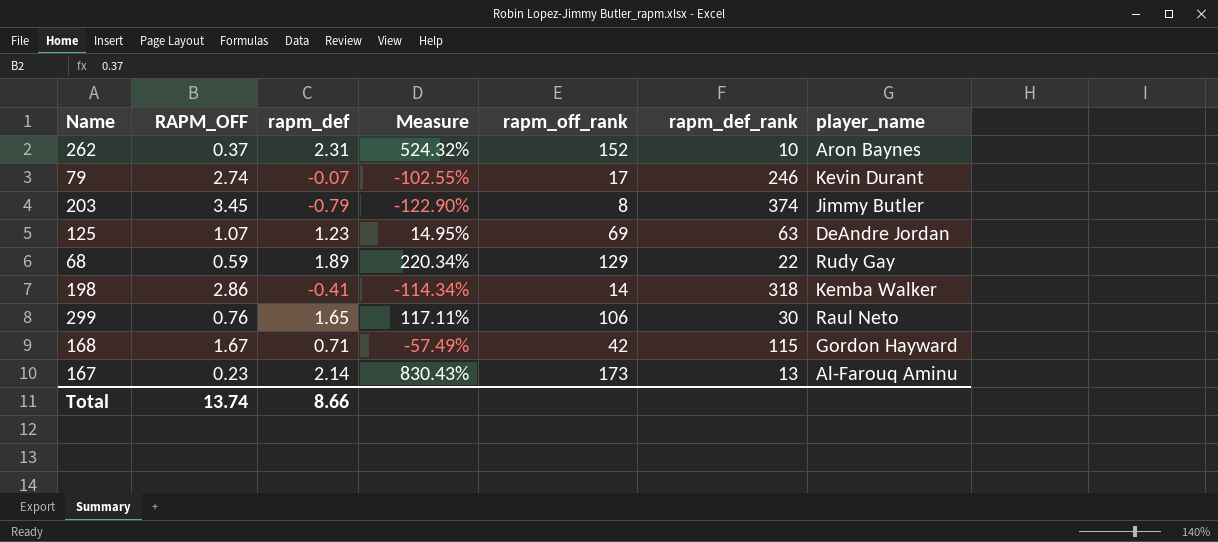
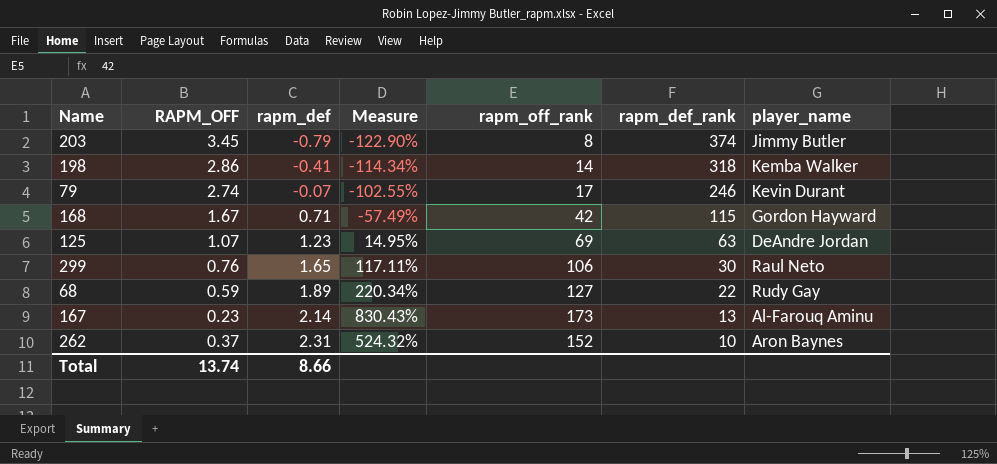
row order: none -> rapm_def ascending
68 | rapm_off_rank: 129 -> 127

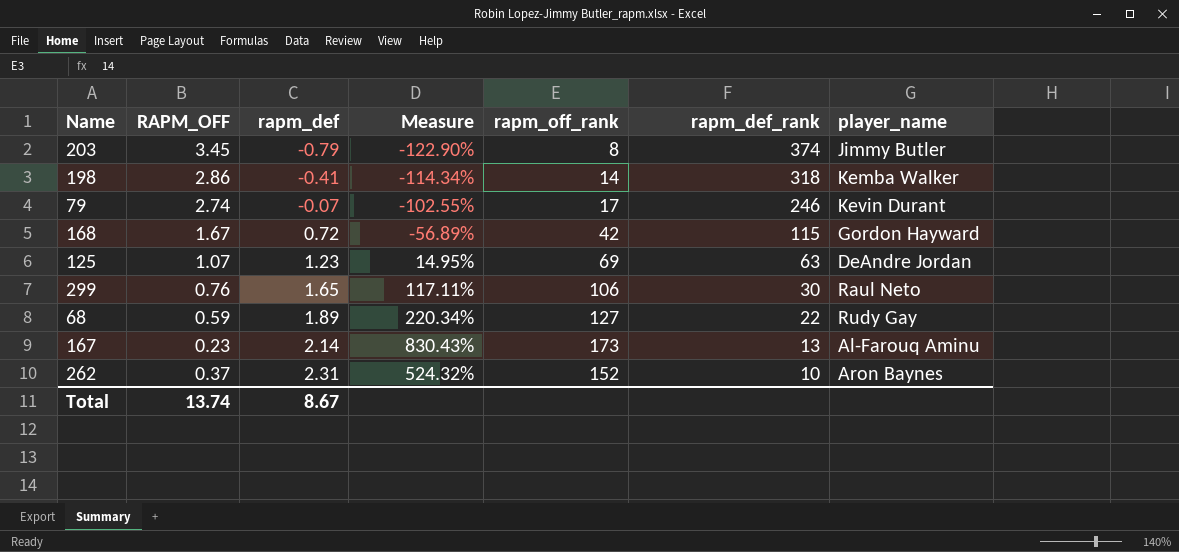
168 | rapm_def: 0.71 -> 0.72
168 | Measure: -57.49% -> -56.89%
Total | rapm_def: 8.66 -> 8.67

